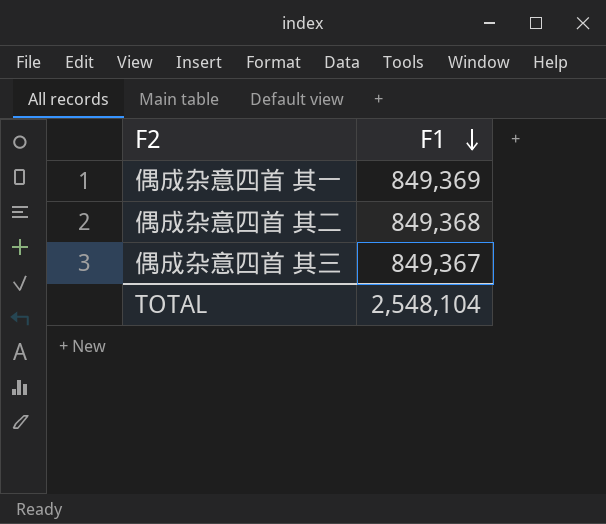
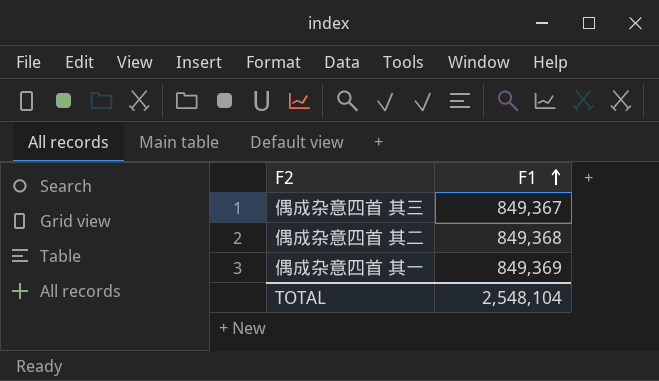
row order: F1 descending -> F1 ascending

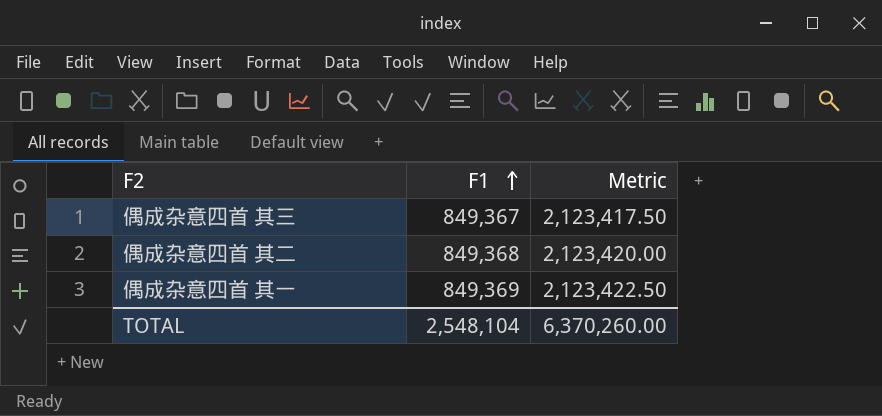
column Metric | formula: none -> [F1] * 2.5

